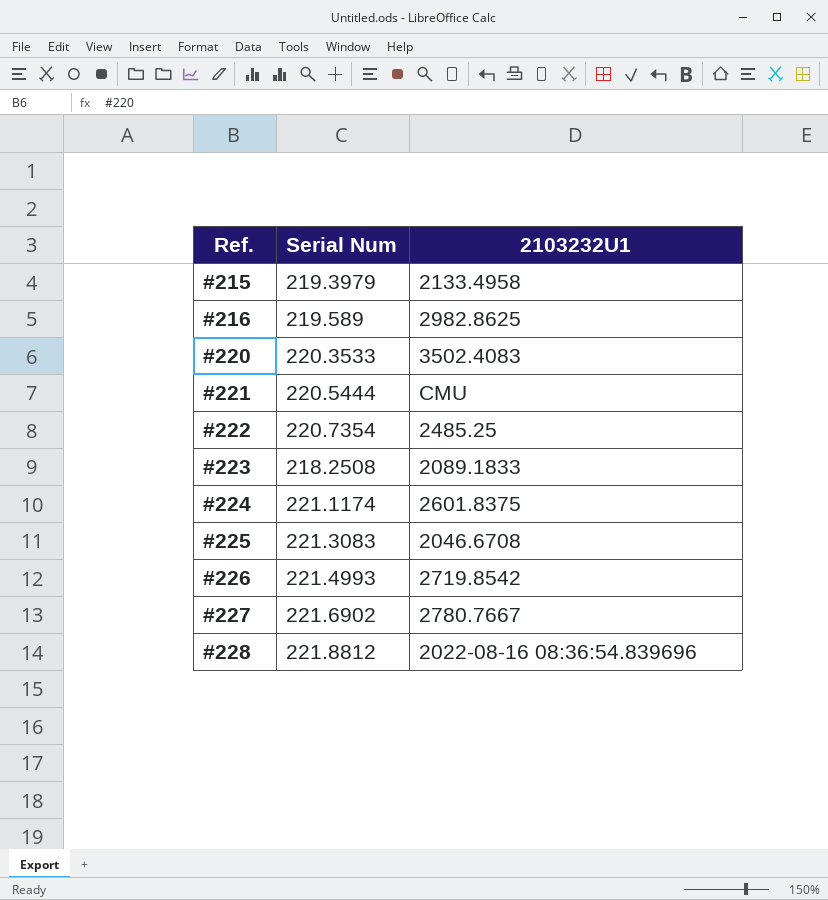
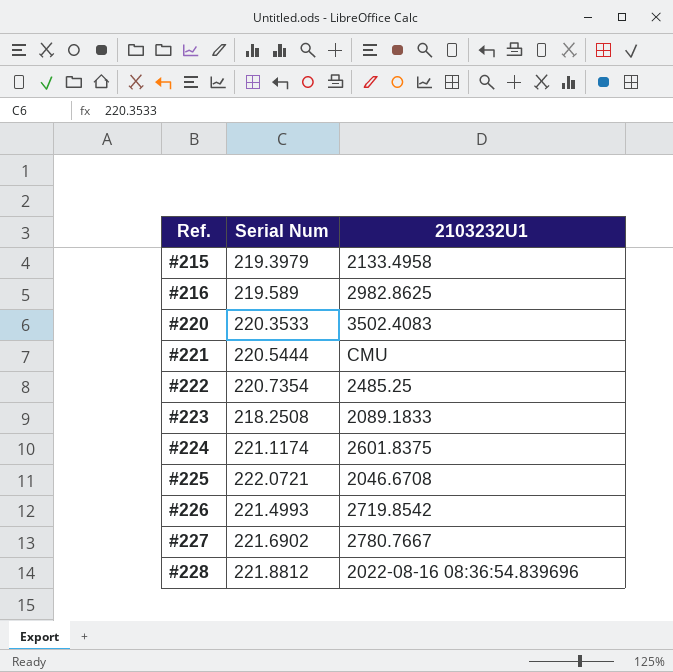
#225 | Serial Num: 221.3083 -> 222.0721

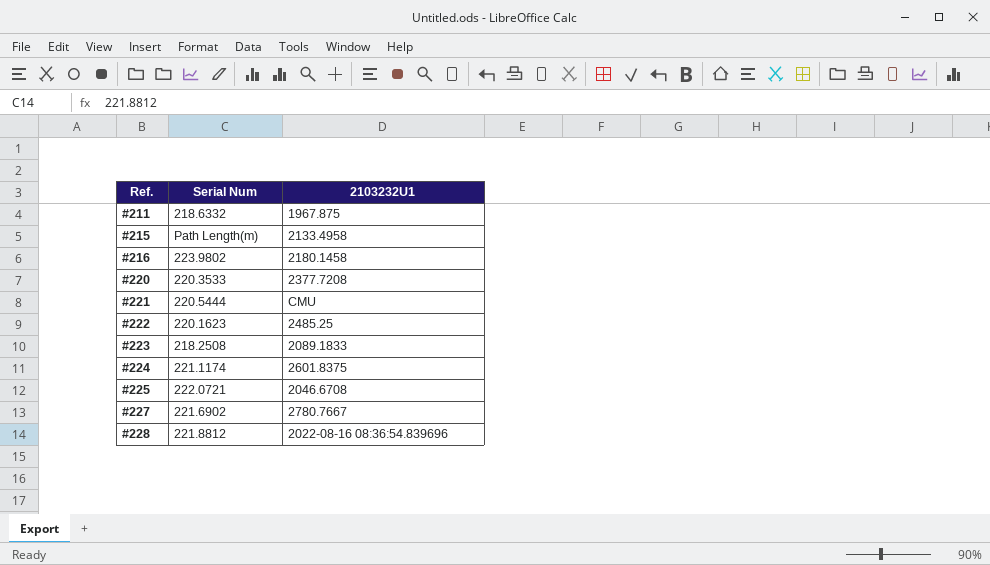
row #226: 221.4993 | 2719.8542 -> none
row #211: none -> 218.6332 | 1967.875
#215 | Serial Num: 219.3979 -> Path Length(m)
#216 | Serial Num: 219.589 -> 223.9802
#216 | 2103232U1: 2982.8625 -> 2180.1458
#220 | 2103232U1: 3502.4083 -> 2377.7208
#222 | Serial Num: 220.7354 -> 220.1623

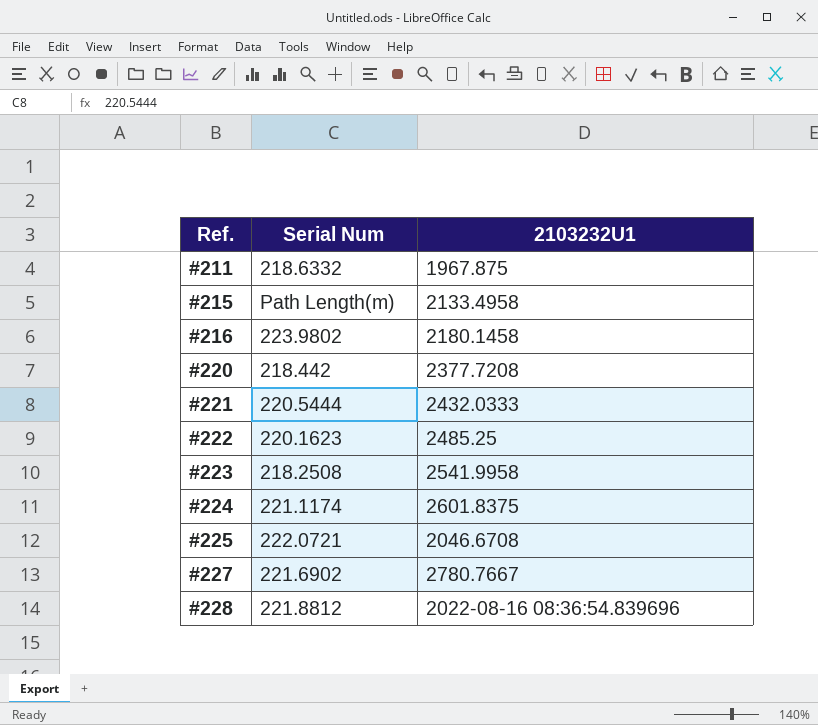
#220 | Serial Num: 220.3533 -> 218.442
#221 | 2103232U1: CMU -> 2432.0333
#223 | 2103232U1: 2089.1833 -> 2541.9958

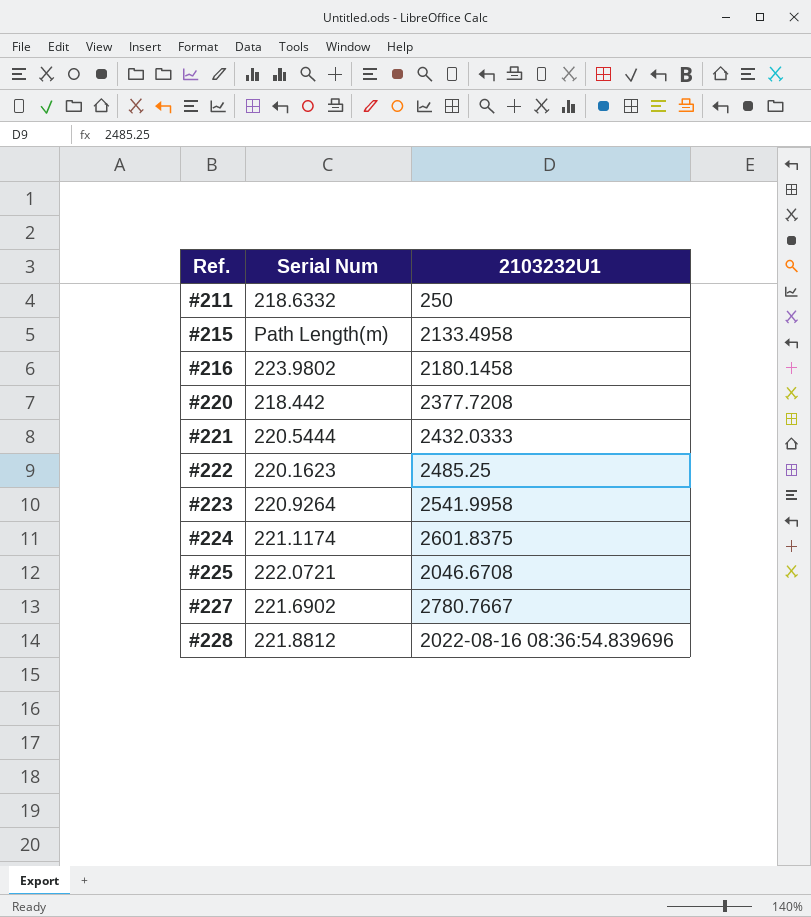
#211 | 2103232U1: 1967.875 -> 250
#223 | Serial Num: 218.2508 -> 220.9264

